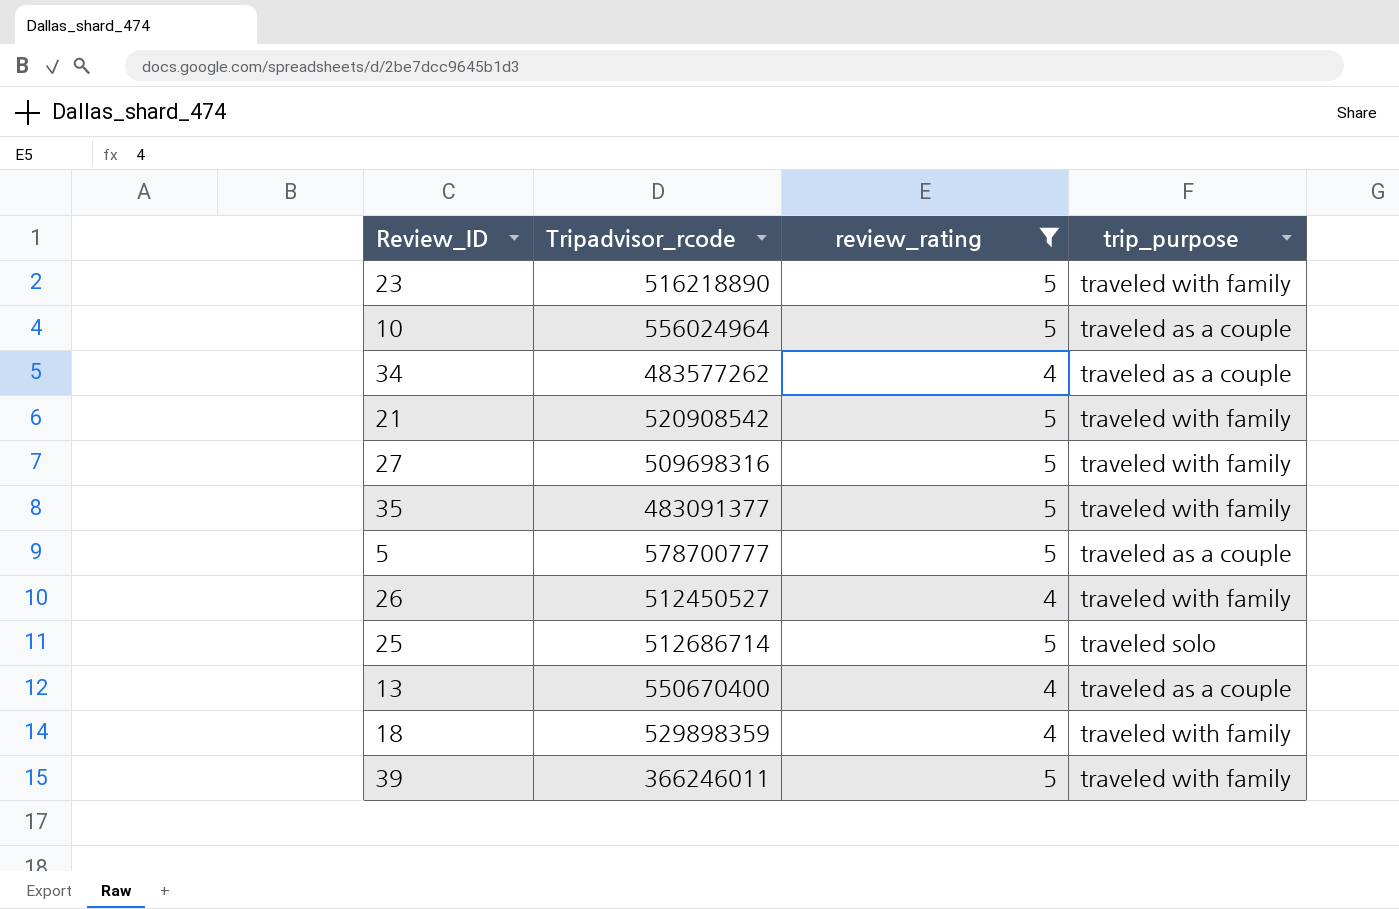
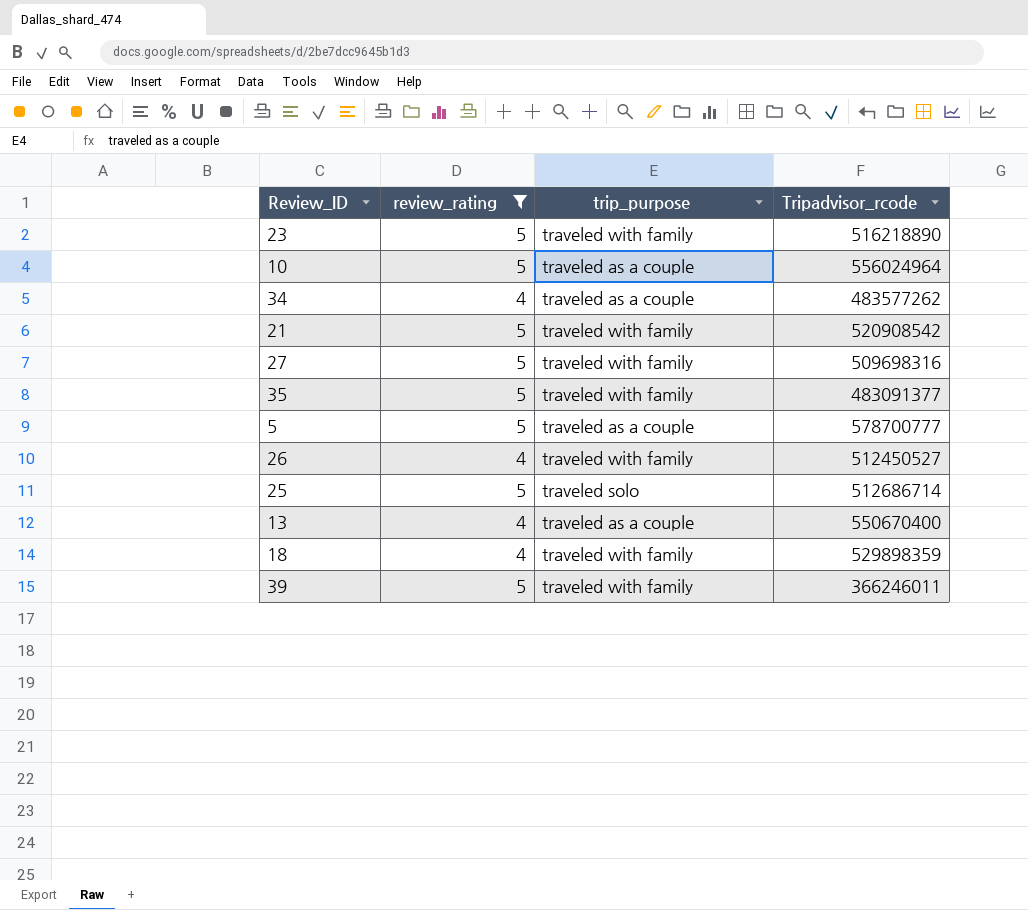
column Tripadvisor_rcode | position: 2 -> 4

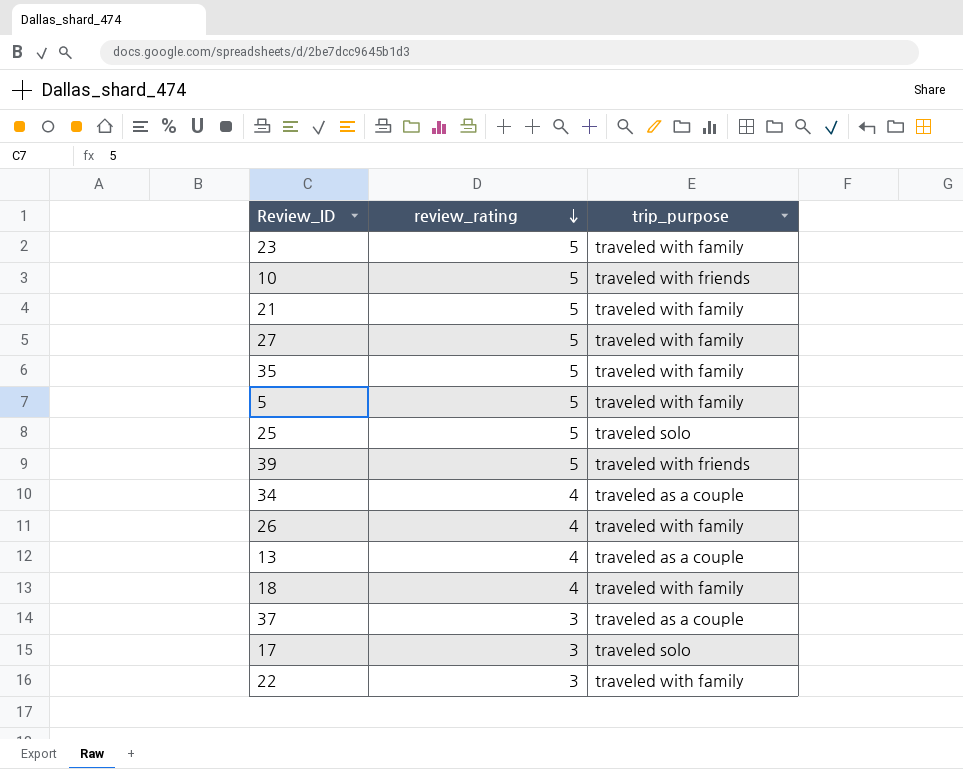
filter: review_rating != 3 -> none
row order: none -> review_rating descending
column Tripadvisor_rcode | position: 4 -> none
10 | trip_purpose: traveled as a couple -> traveled with friends
5 | trip_purpose: traveled as a couple -> traveled with family
39 | trip_purpose: traveled with family -> traveled with friends

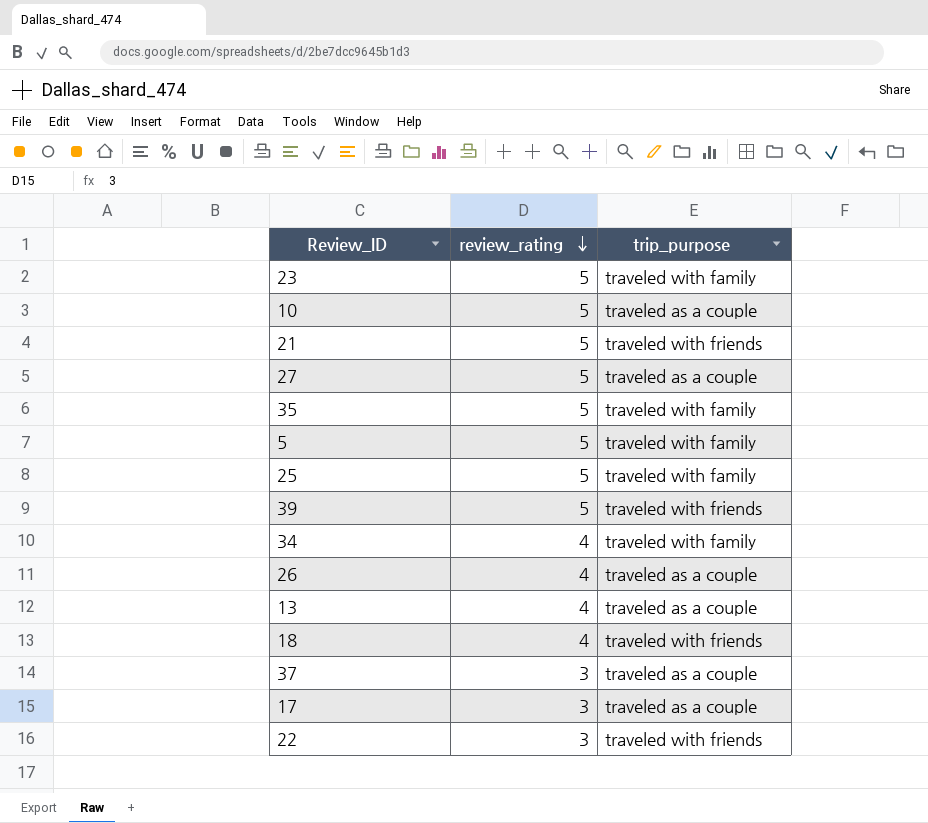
10 | trip_purpose: traveled with friends -> traveled as a couple
21 | trip_purpose: traveled with family -> traveled with friends
27 | trip_purpose: traveled with family -> traveled as a couple
25 | trip_purpose: traveled solo -> traveled with family
34 | trip_purpose: traveled as a couple -> traveled with family
26 | trip_purpose: traveled with family -> traveled as a couple
18 | trip_purpose: traveled with family -> traveled with friends
17 | trip_purpose: traveled solo -> traveled as a couple
22 | trip_purpose: traveled with family -> traveled with friends

